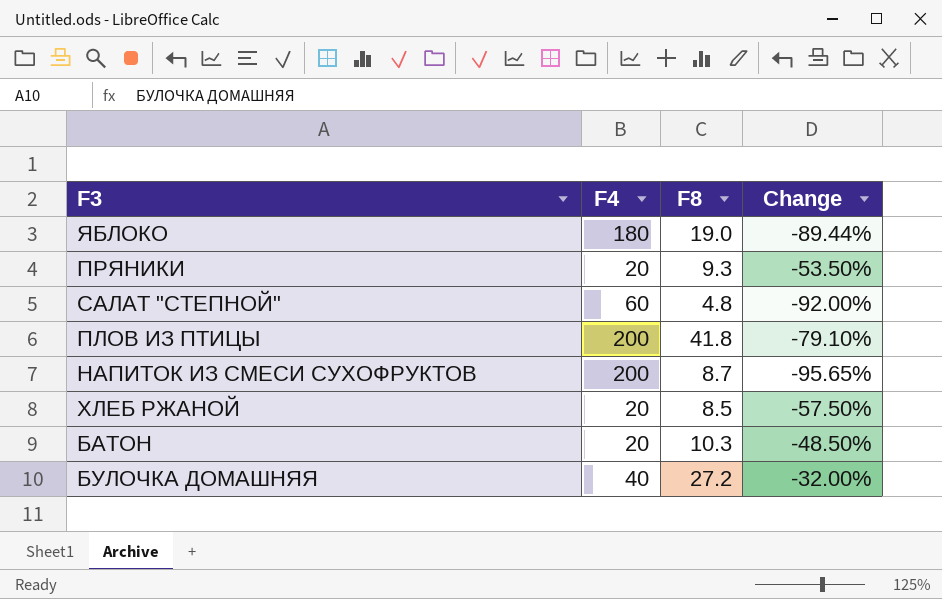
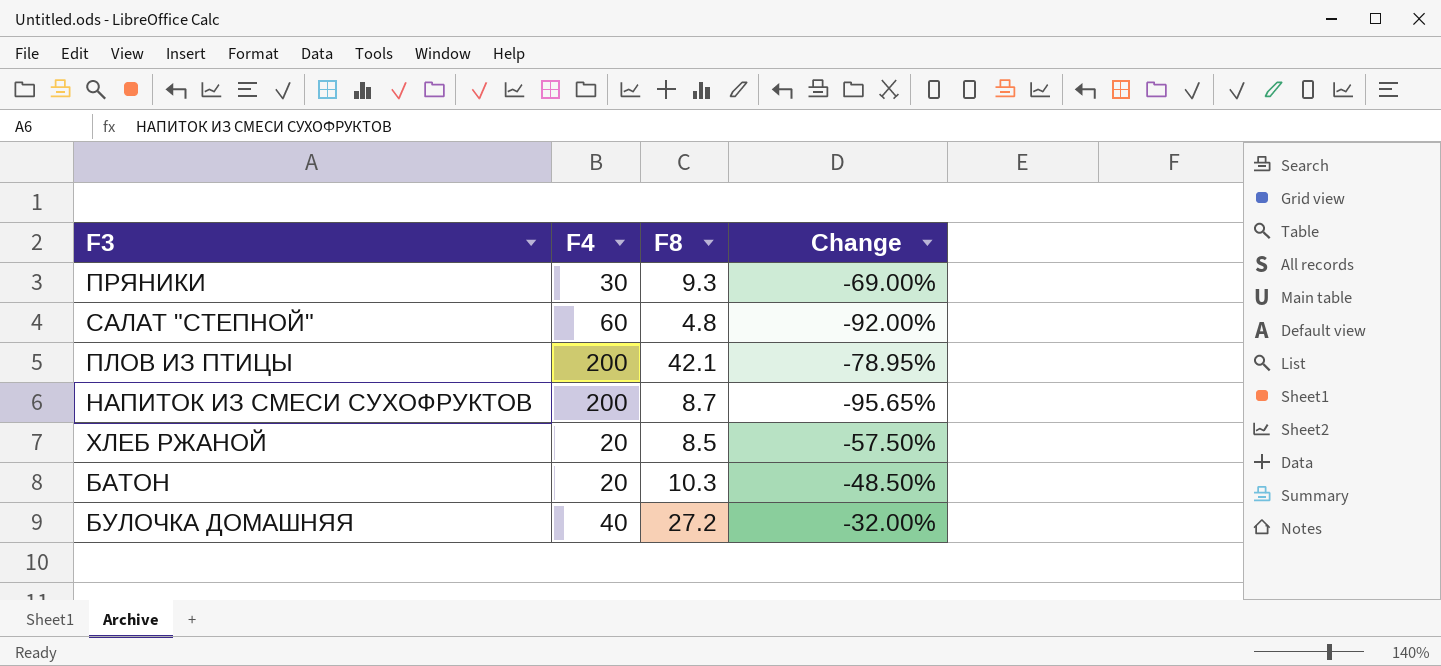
row ЯБЛОКО: 180 | 19.0 | -89.44% -> none
ПРЯНИКИ | F4: 20 -> 30
ПРЯНИКИ | Change: -53.50% -> -69.00%
ПЛОВ ИЗ ПТИЦЫ | F8: 41.8 -> 42.1
ПЛОВ ИЗ ПТИЦЫ | Change: -79.10% -> -78.95%

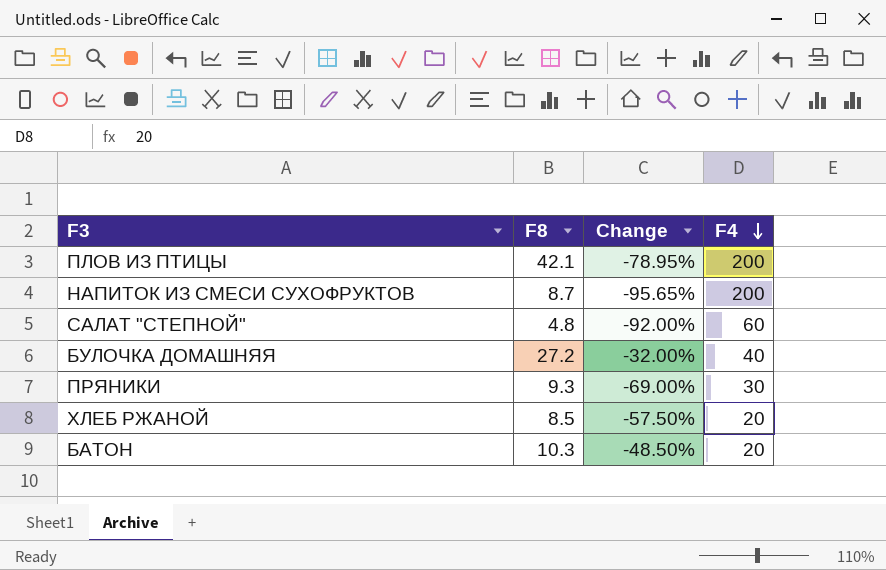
row order: none -> F4 descending
column F4 | position: 2 -> 4

